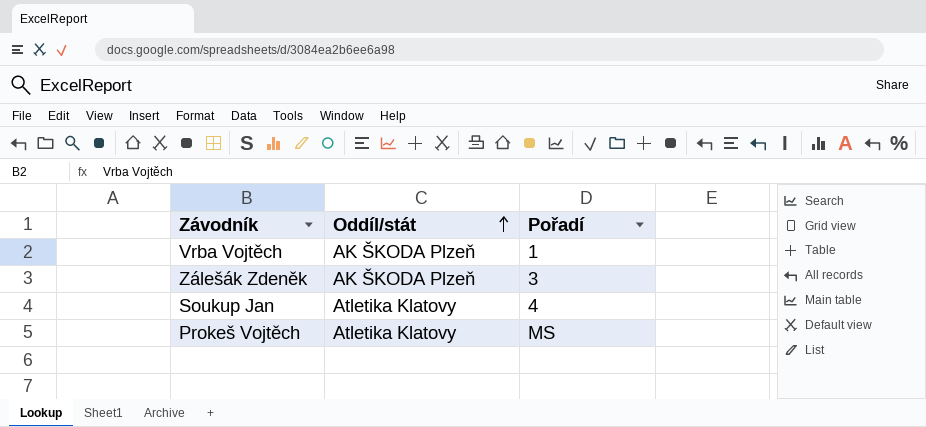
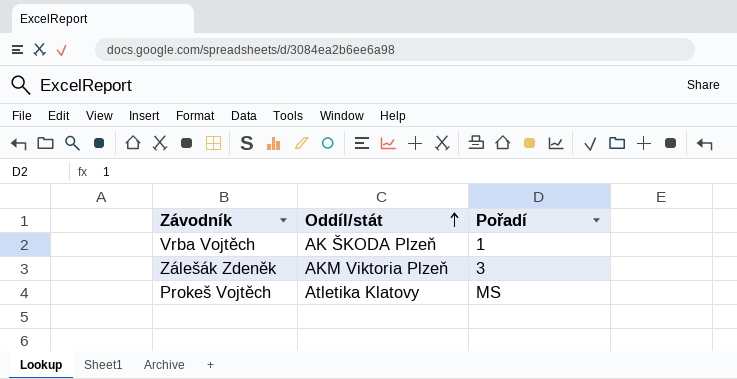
row Soukup Jan: Atletika Klatovy | 4 -> none
Zálešák Zdeněk | Oddíl/stát: AK ŠKODA Plzeň -> AKM Viktoria Plzeň

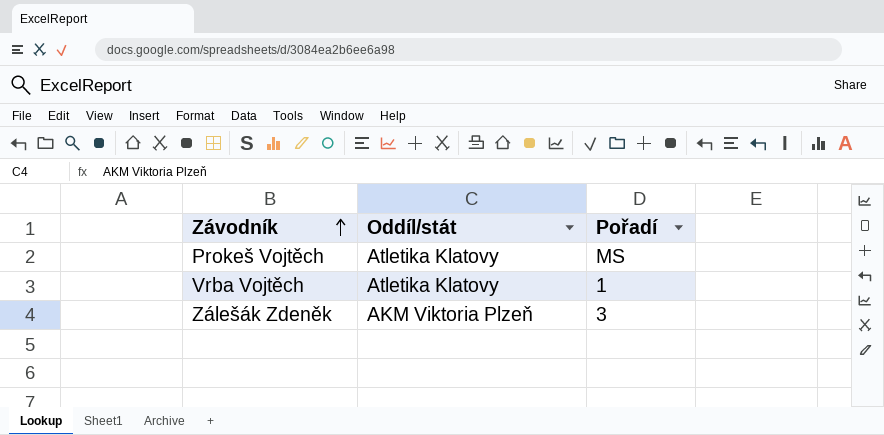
row order: Oddíl/stát ascending -> Závodník ascending
Vrba Vojtěch | Oddíl/stát: AK ŠKODA Plzeň -> Atletika Klatovy

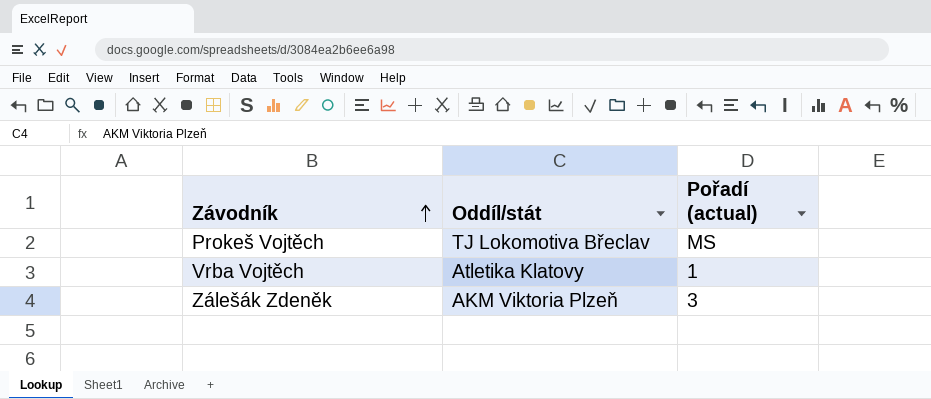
column name: Pořadí -> Pořadí (actual)
Prokeš Vojtěch | Oddíl/stát: Atletika Klatovy -> TJ Lokomotiva Břeclav

